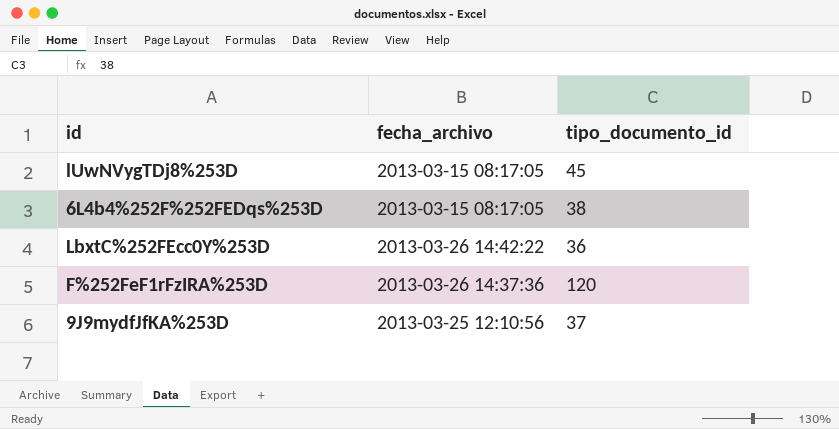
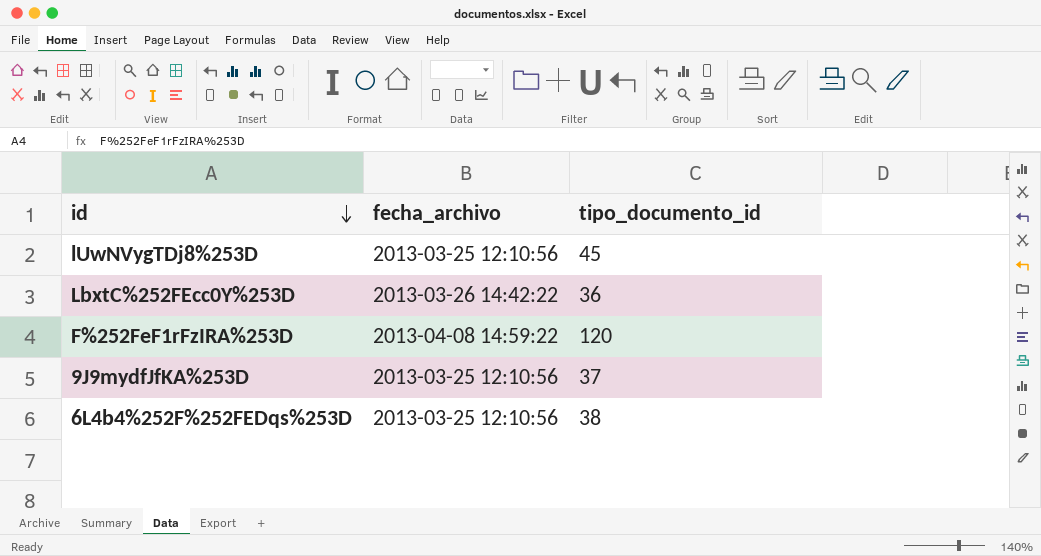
row order: none -> id descending
lUwNVygTDj8%253D | fecha_archivo: 2013-03-15 08:17:05 -> 2013-03-25 12:10:56
F%252FeF1rFzIRA%253D | fecha_archivo: 2013-03-26 14:37:36 -> 2013-04-08 14:59:22
6L4b4%252F%252FEDqs%253D | fecha_archivo: 2013-03-15 08:17:05 -> 2013-03-25 12:10:56

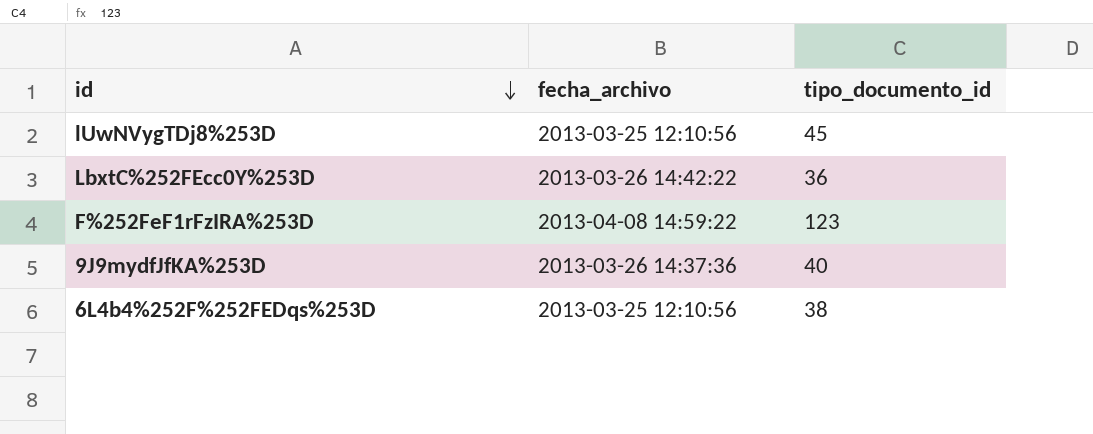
F%252FeF1rFzIRA%253D | tipo_documento_id: 120 -> 123
9J9mydfJfKA%253D | fecha_archivo: 2013-03-25 12:10:56 -> 2013-03-26 14:37:36
9J9mydfJfKA%253D | tipo_documento_id: 37 -> 40

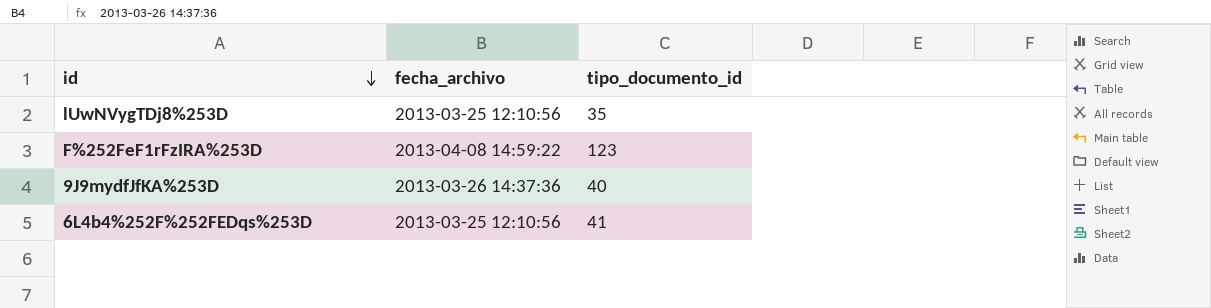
row LbxtC%252FEcc0Y%253D: 2013-03-26 14:42:22 | 36 -> none
lUwNVygTDj8%253D | tipo_documento_id: 45 -> 35
6L4b4%252F%252FEDqs%253D | tipo_documento_id: 38 -> 41

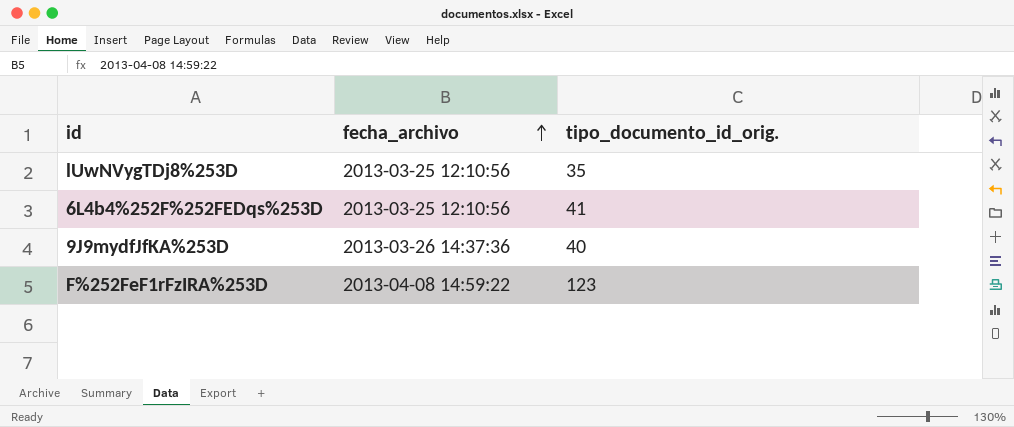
row order: id descending -> fecha_archivo ascending
column name: tipo_documento_id -> tipo_documento_id_orig.

